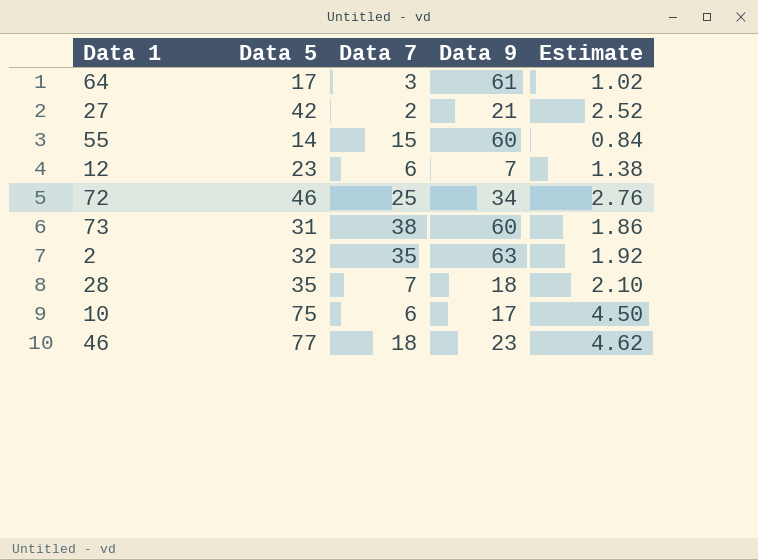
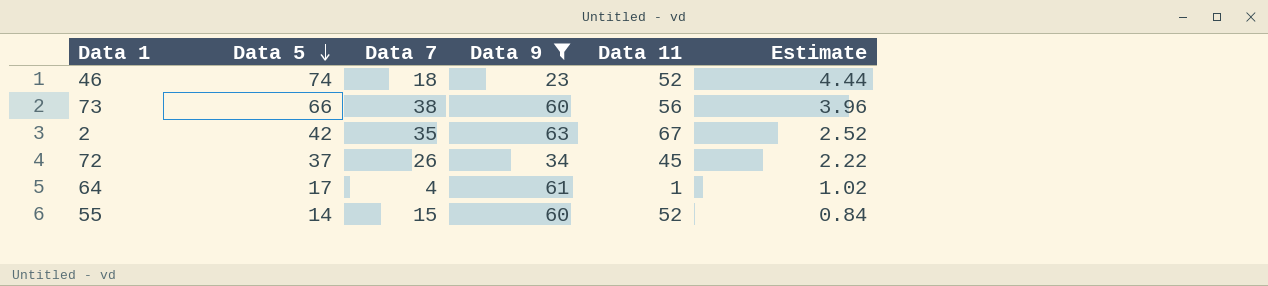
filter: none -> Data 9 >= 23
row order: none -> Data 5 descending
column Data 11 | position: none -> 5
46 | Data 5: 77 -> 74
46 | Estimate: 4.62 -> 4.44
73 | Data 5: 31 -> 66
73 | Estimate: 1.86 -> 3.96
2 | Data 5: 32 -> 42
2 | Estimate: 1.92 -> 2.52
72 | Data 5: 46 -> 37
72 | Data 7: 25 -> 26
72 | Estimate: 2.76 -> 2.22
64 | Data 7: 3 -> 4

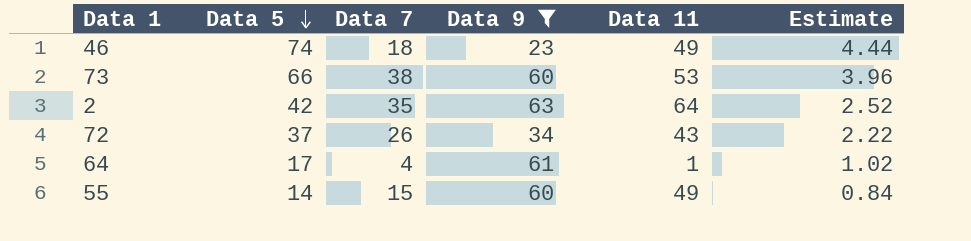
46 | Data 11: 52 -> 49
73 | Data 11: 56 -> 53
2 | Data 11: 67 -> 64
72 | Data 11: 45 -> 43
55 | Data 11: 52 -> 49

